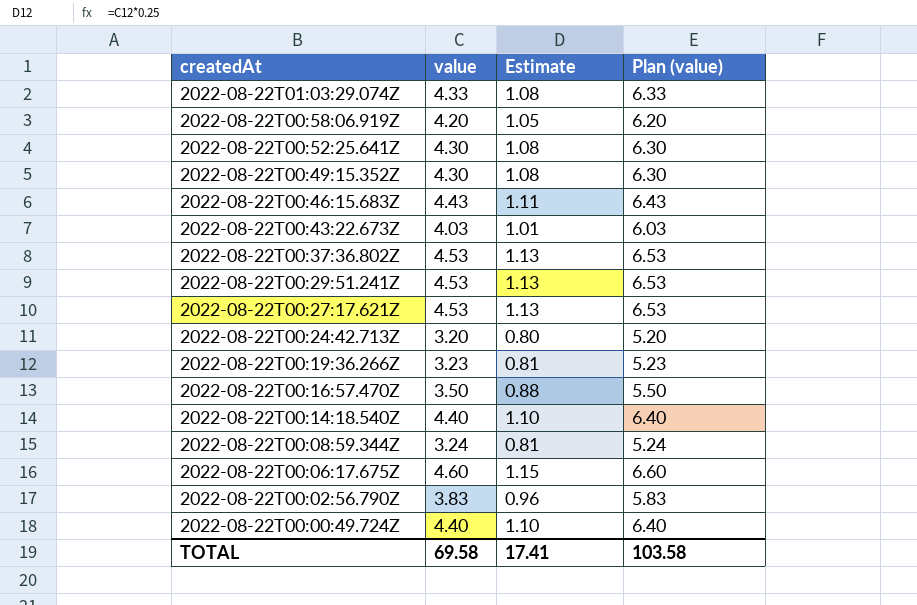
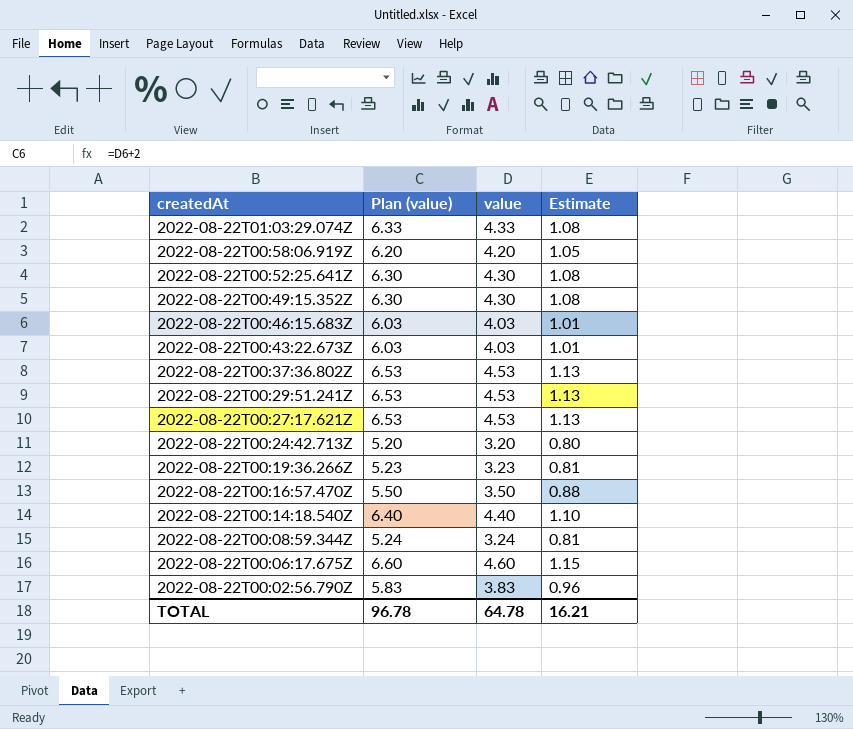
column Plan (value) | position: 4 -> 2
row 2022-08-22T00:00:49.724Z: 4.40 | 1.10 | 6.40 -> none
2022-08-22T00:46:15.683Z | Plan (value): 6.43 -> 6.03
2022-08-22T00:46:15.683Z | value: 4.43 -> 4.03
2022-08-22T00:46:15.683Z | Estimate: 1.11 -> 1.01
TOTAL | Plan (value): 103.58 -> 96.78
TOTAL | value: 69.58 -> 64.78
TOTAL | Estimate: 17.41 -> 16.21

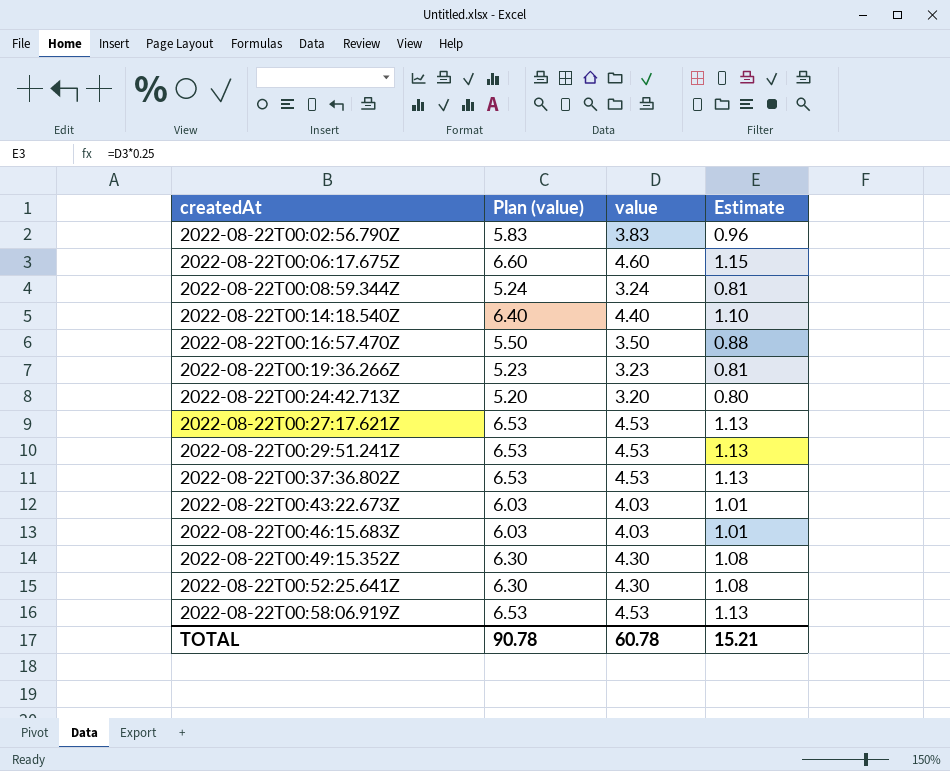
row order: createdAt descending -> createdAt ascending
row 2022-08-22T01:03:29.074Z: 6.33 | 4.33 | 1.08 -> none
2022-08-22T00:58:06.919Z | Plan (value): 6.20 -> 6.53
2022-08-22T00:58:06.919Z | value: 4.20 -> 4.53
2022-08-22T00:58:06.919Z | Estimate: 1.05 -> 1.13
TOTAL | Plan (value): 96.78 -> 90.78
TOTAL | value: 64.78 -> 60.78
TOTAL | Estimate: 16.21 -> 15.21

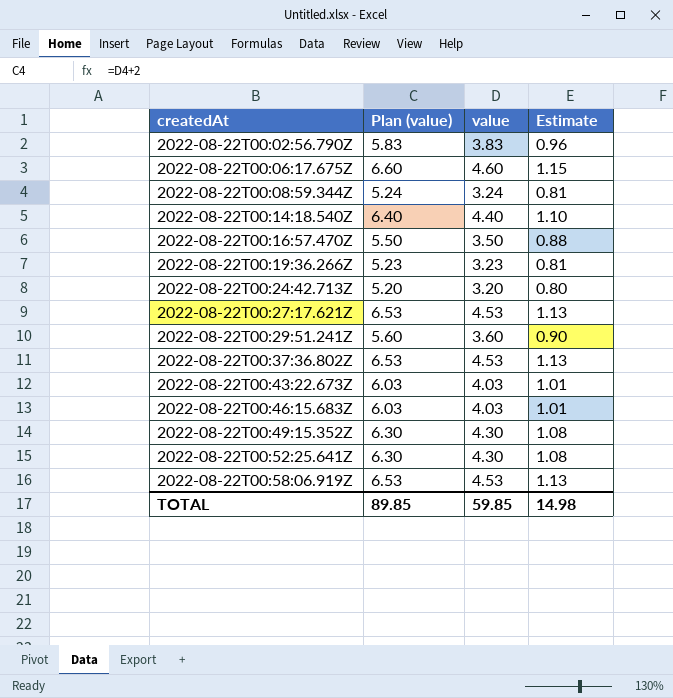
2022-08-22T00:29:51.241Z | Plan (value): 6.53 -> 5.60
2022-08-22T00:29:51.241Z | value: 4.53 -> 3.60
2022-08-22T00:29:51.241Z | Estimate: 1.13 -> 0.90
TOTAL | Plan (value): 90.78 -> 89.85
TOTAL | value: 60.78 -> 59.85
TOTAL | Estimate: 15.21 -> 14.98

